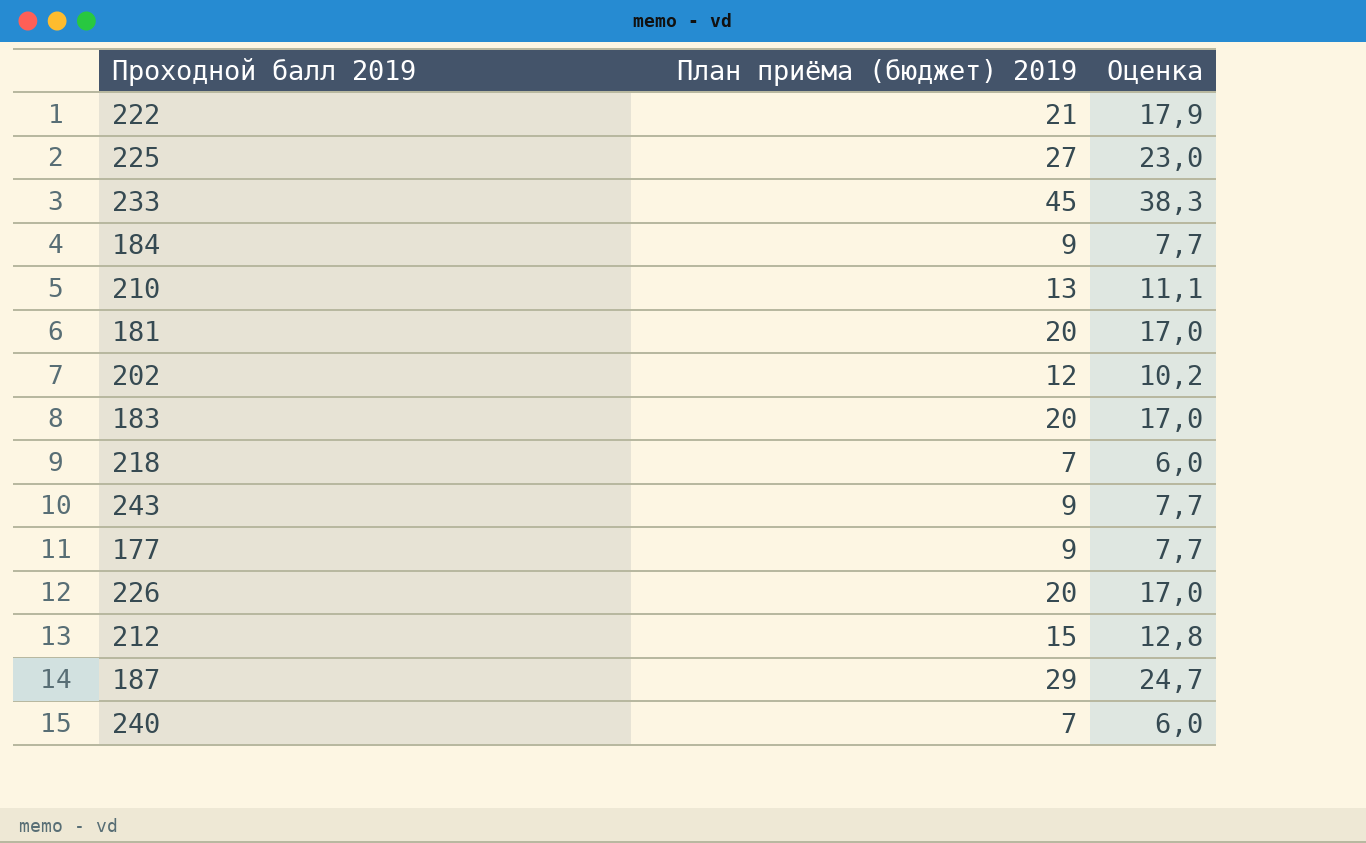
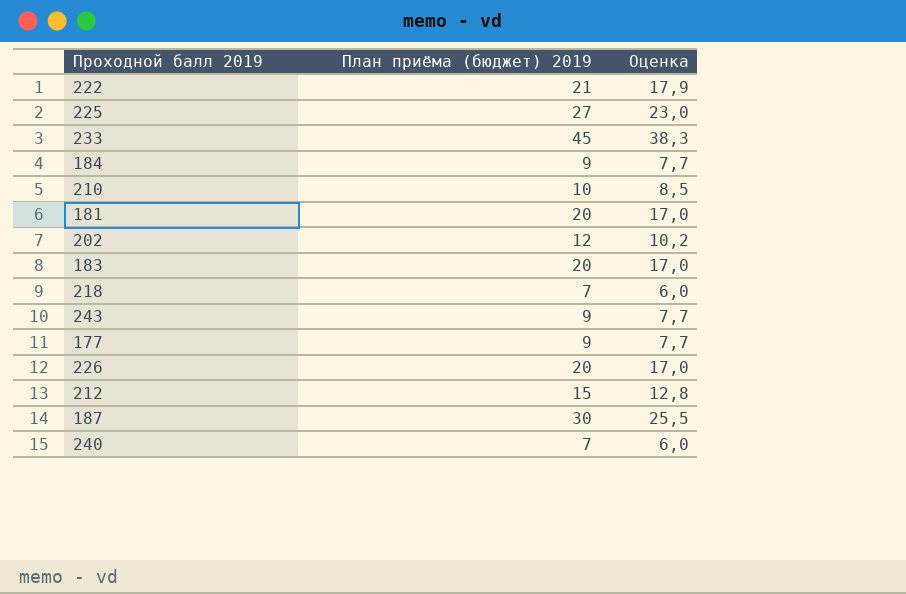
210 | План приёма (бюджет) 2019: 13 -> 10
210 | Оценка: 11,1 -> 8,5
187 | План приёма (бюджет) 2019: 29 -> 30
187 | Оценка: 24,7 -> 25,5

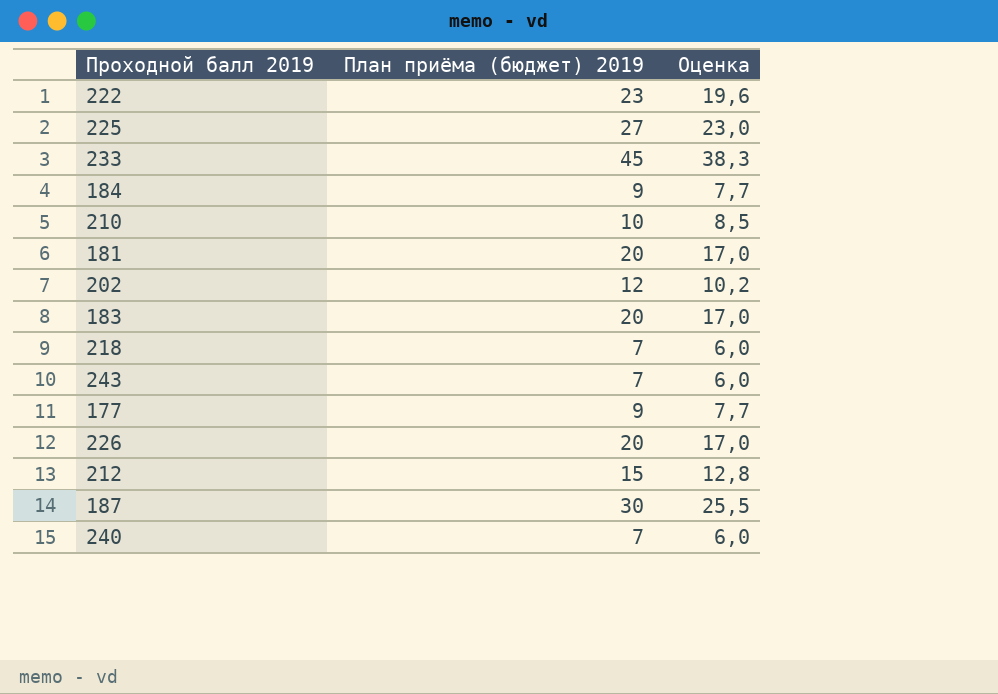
222 | План приёма (бюджет) 2019: 21 -> 23
222 | Оценка: 17,9 -> 19,6
243 | План приёма (бюджет) 2019: 9 -> 7
243 | Оценка: 7,7 -> 6,0

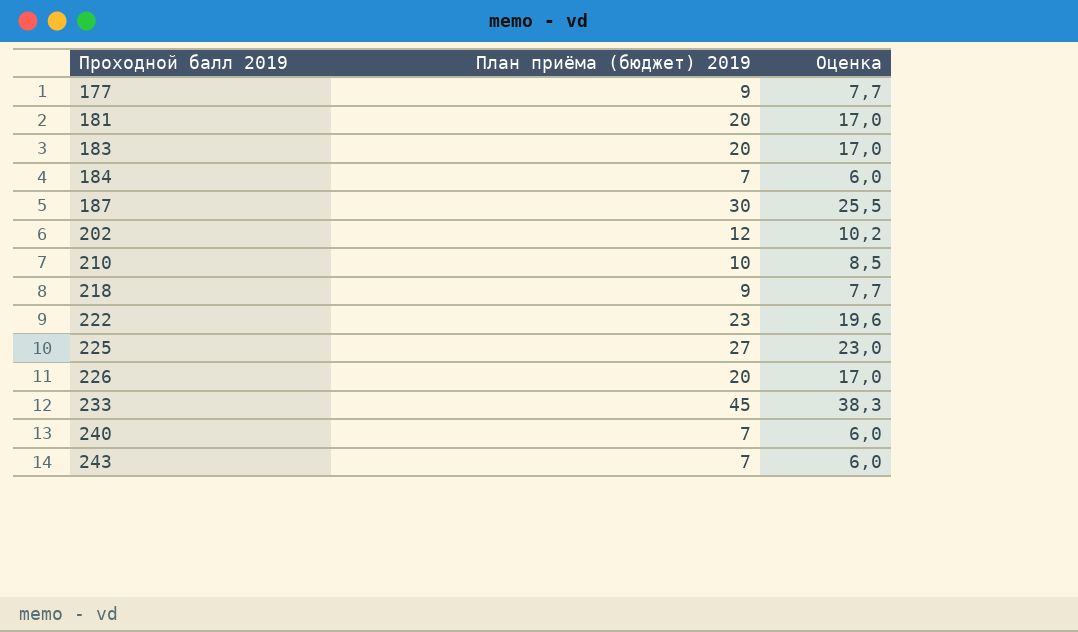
row order: none -> Проходной балл 2019 ascending
row 212: 15 | 12,8 -> none
184 | План приёма (бюджет) 2019: 9 -> 7
184 | Оценка: 7,7 -> 6,0
218 | План приёма (бюджет) 2019: 7 -> 9
218 | Оценка: 6,0 -> 7,7

